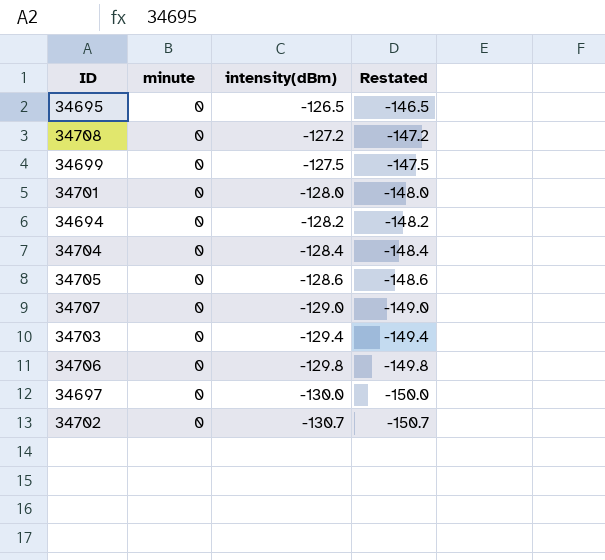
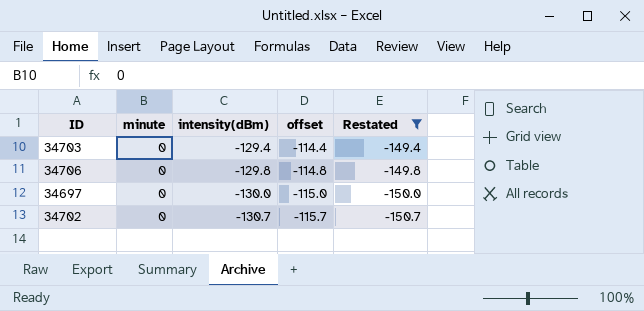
filter: none -> Restated <= -149.4
column offset | formula: none -> [intensity(dBm)] + 15

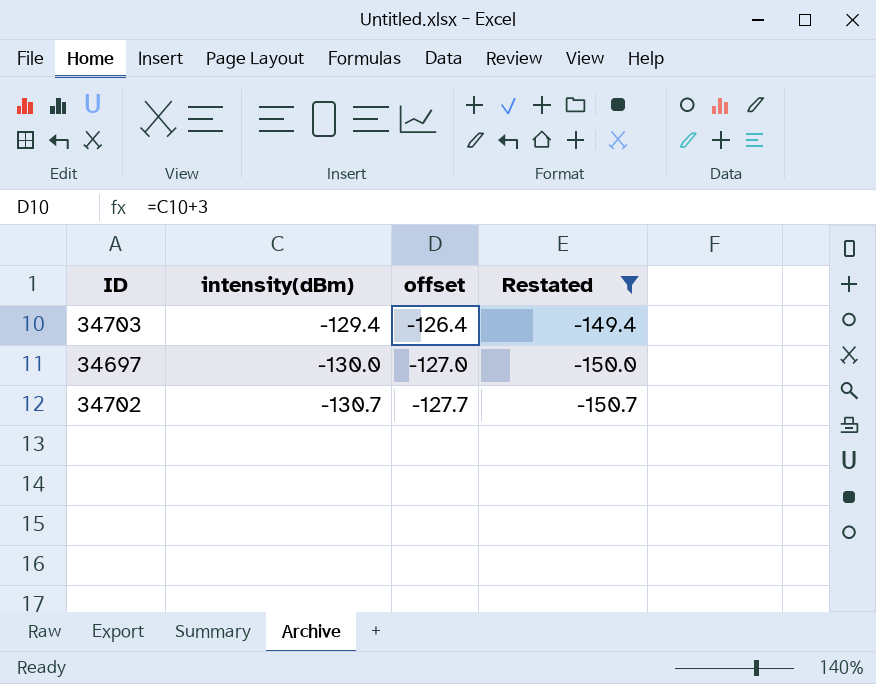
column minute | position: 2 -> none
column offset | formula: [intensity(dBm)] + 15 -> [intensity(dBm)] + 3
row 34706: 0 | -129.8 | -114.8 | -149.8 -> none

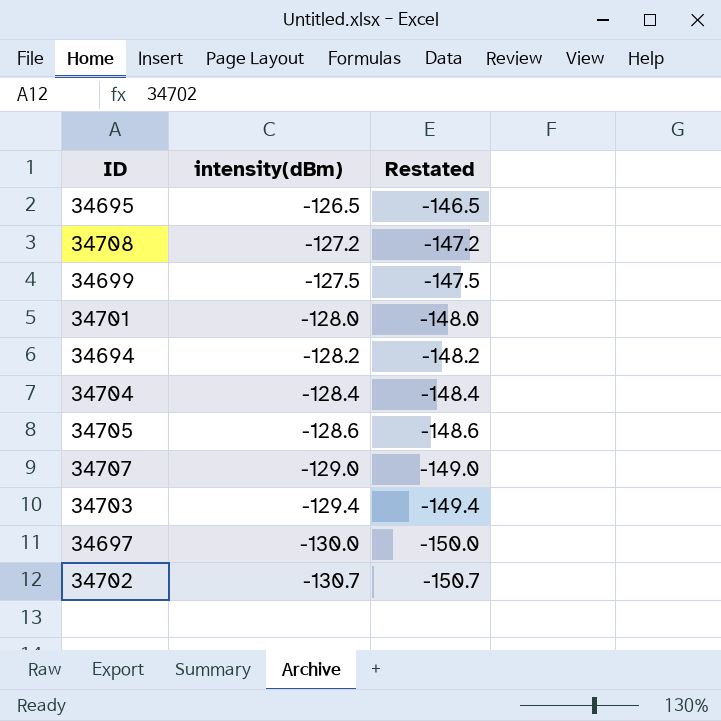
filter: Restated <= -149.4 -> none
column offset | formula: [intensity(dBm)] + 3 -> none

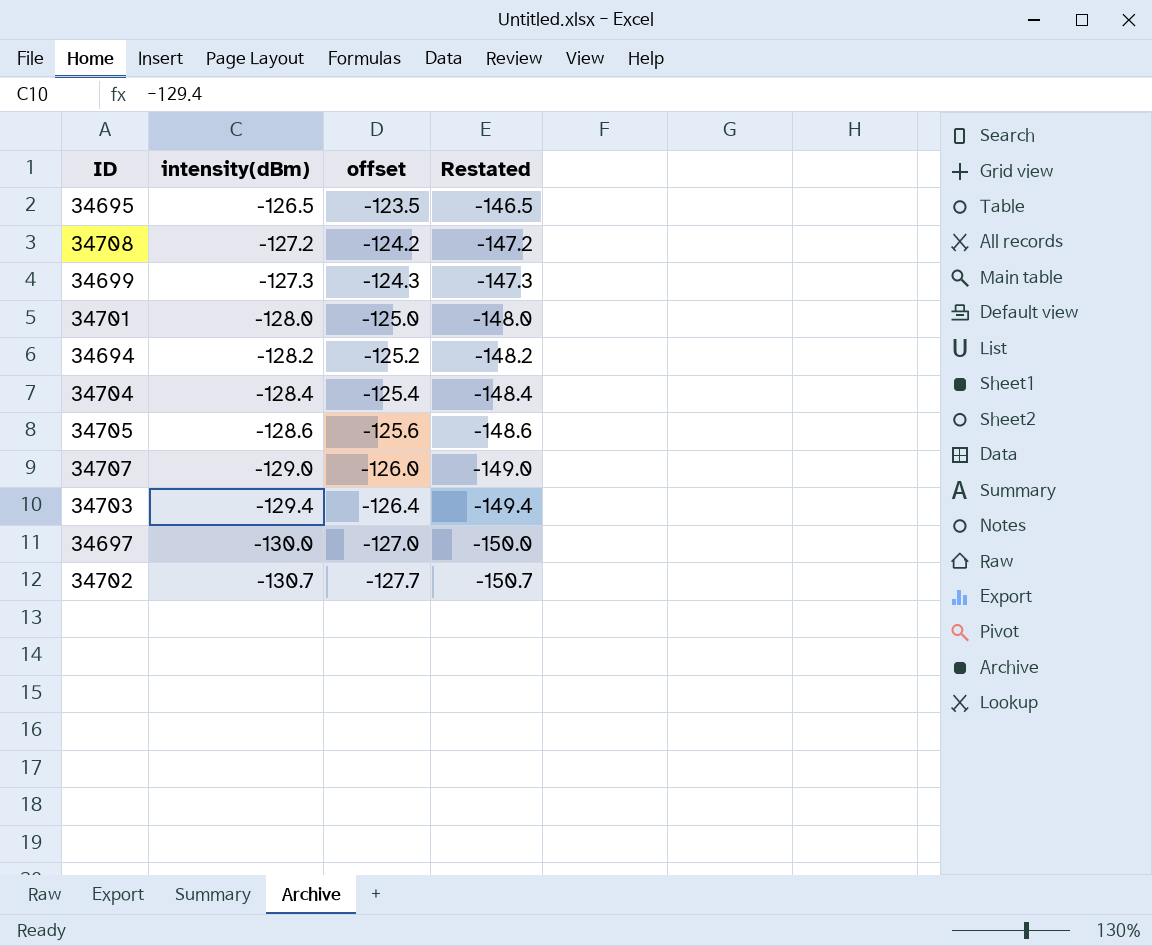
column offset | formula: none -> [intensity(dBm)] + 3
34699 | intensity(dBm): -127.5 -> -127.3
34699 | Restated: -147.5 -> -147.3

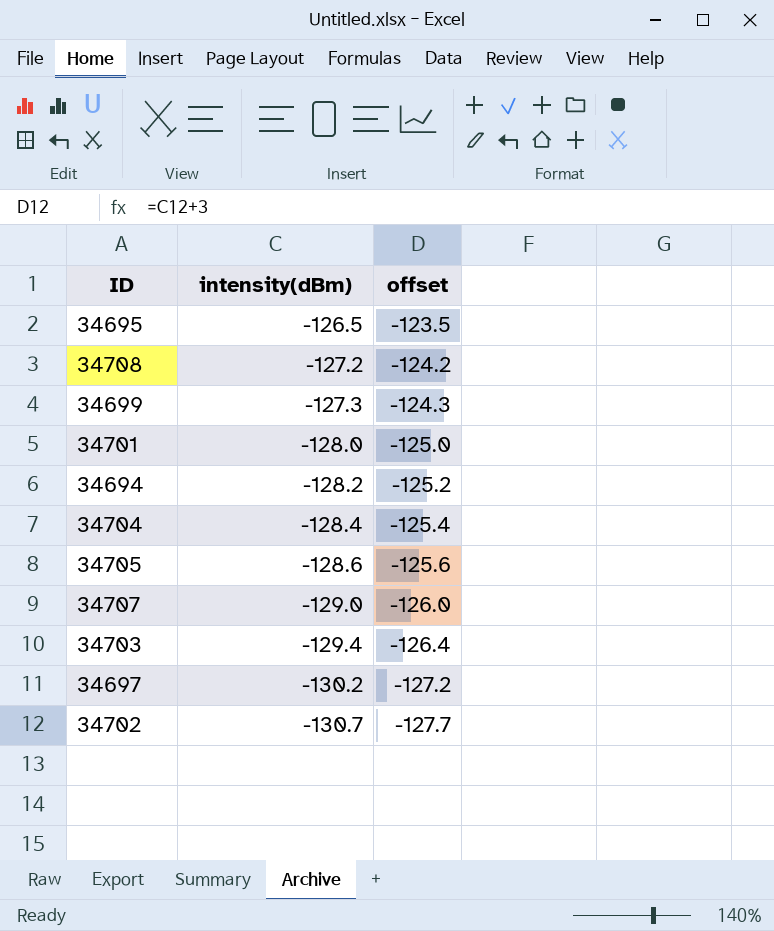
column Restated | formula: [intensity(dBm)] - 20 -> none
34697 | intensity(dBm): -130.0 -> -130.2
34697 | offset: -127.0 -> -127.2

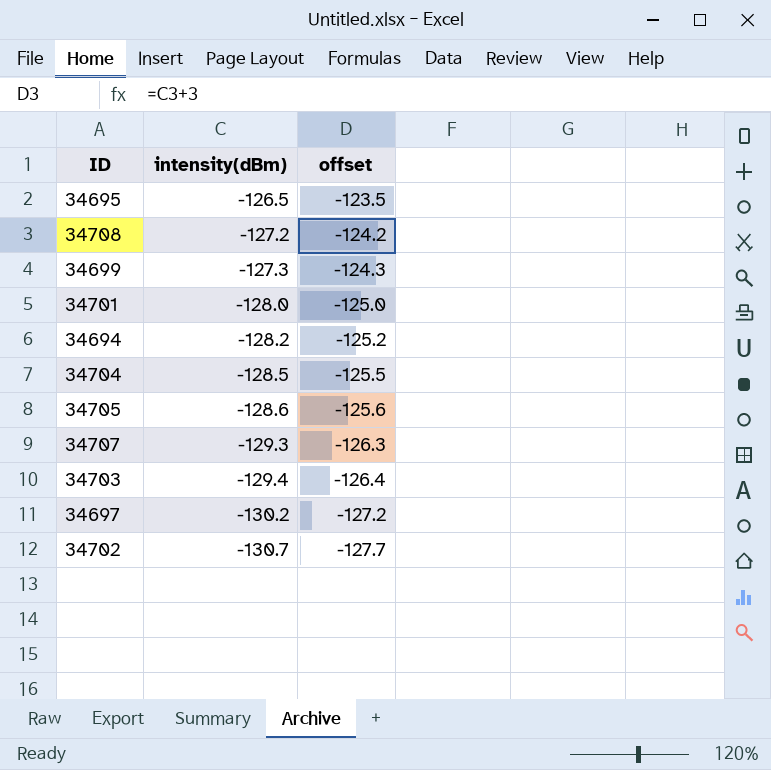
34704 | intensity(dBm): -128.4 -> -128.5
34704 | offset: -125.4 -> -125.5
34707 | intensity(dBm): -129.0 -> -129.3
34707 | offset: -126.0 -> -126.3

